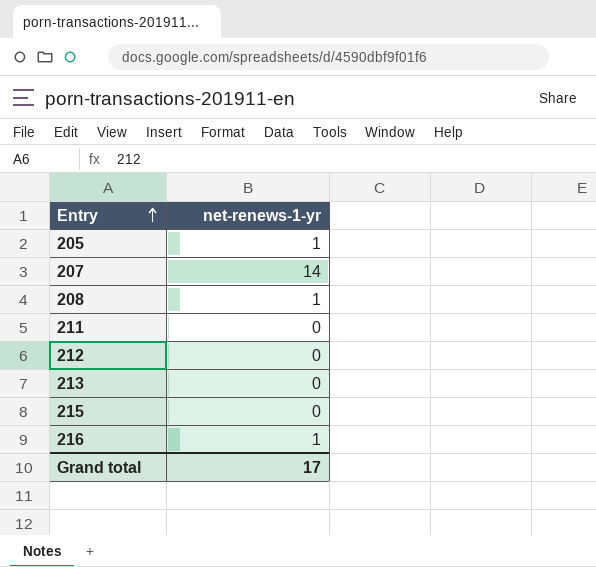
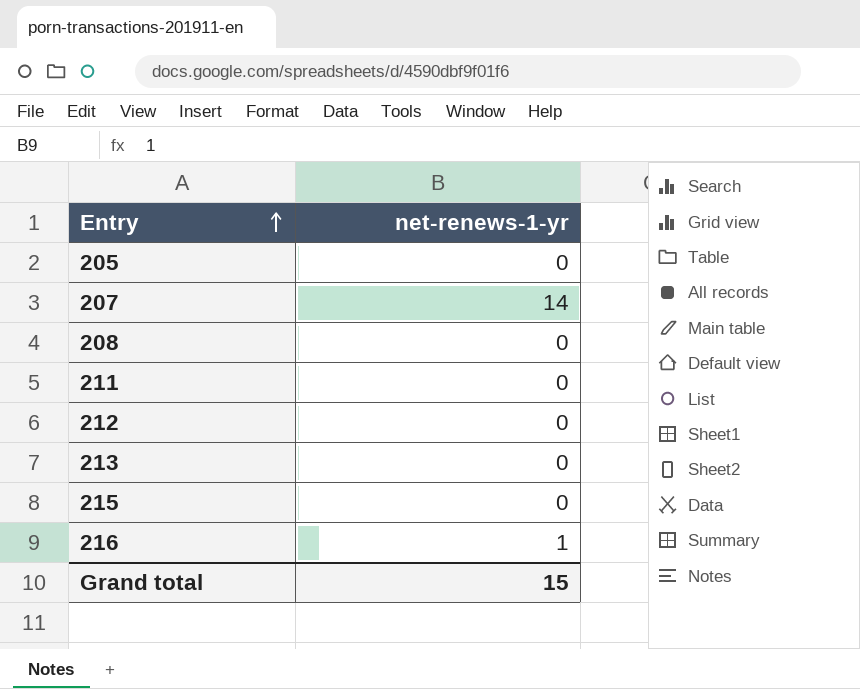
205 | net-renews-1-yr: 1 -> 0
208 | net-renews-1-yr: 1 -> 0
Grand total | net-renews-1-yr: 17 -> 15

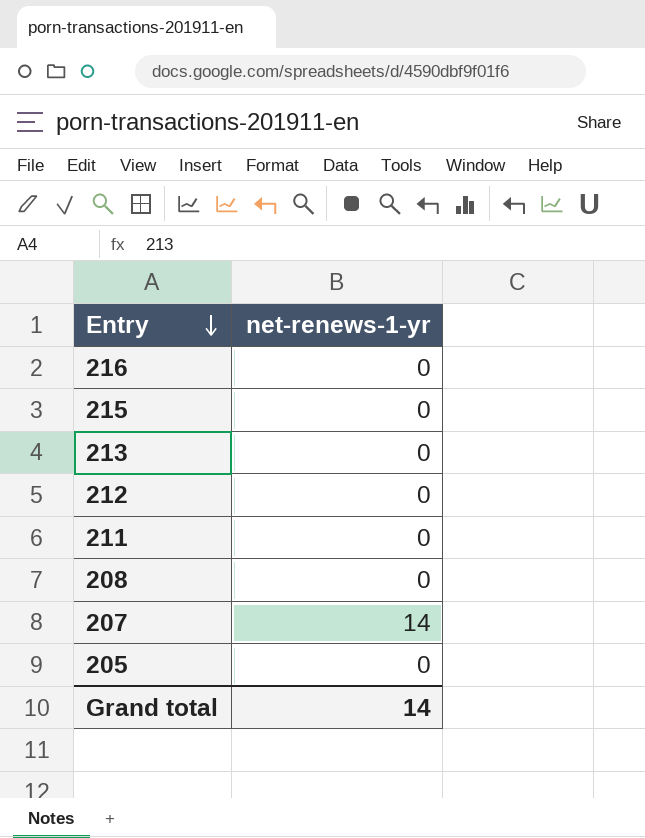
row order: Entry ascending -> Entry descending
216 | net-renews-1-yr: 1 -> 0
Grand total | net-renews-1-yr: 15 -> 14

